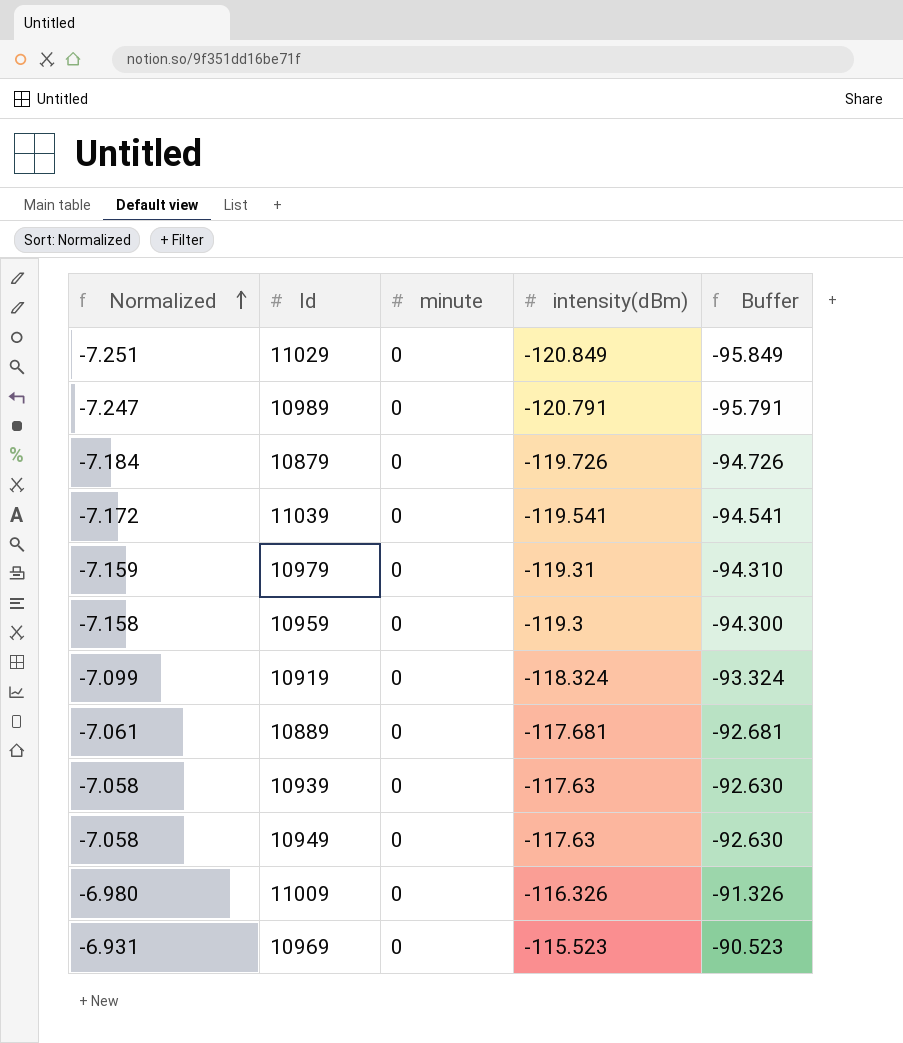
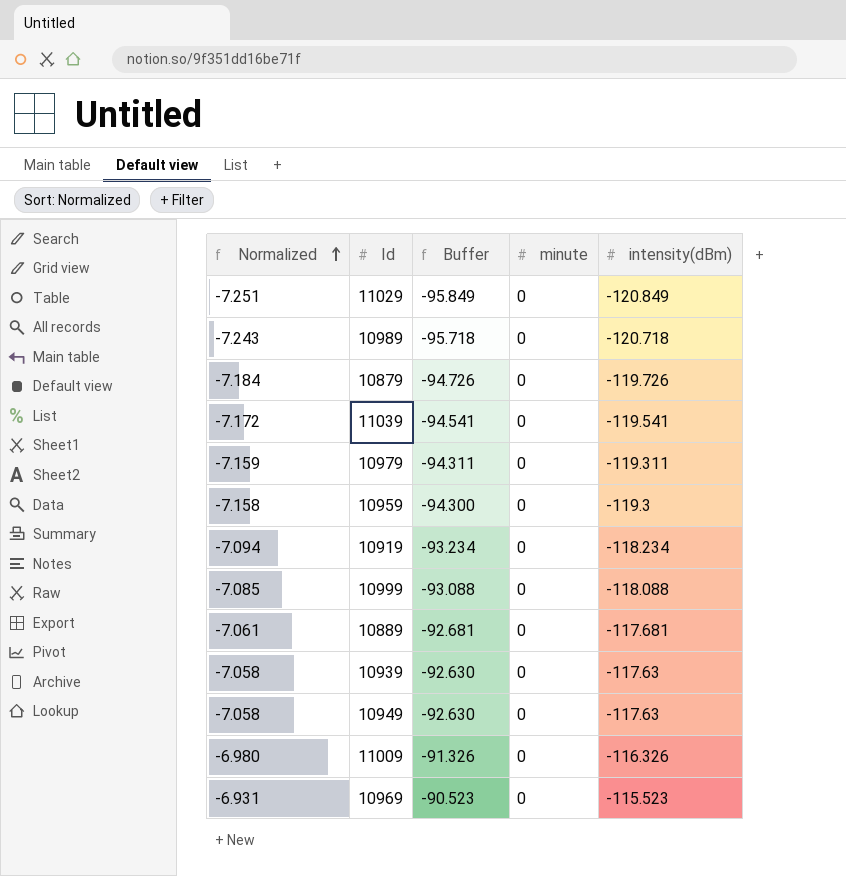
column Buffer | position: 5 -> 3
10989 | Normalized: -7.247 -> -7.243
10989 | Buffer: -95.791 -> -95.718
10989 | intensity(dBm): -120.791 -> -120.718
10979 | Buffer: -94.310 -> -94.311
10979 | intensity(dBm): -119.31 -> -119.311
10919 | Normalized: -7.099 -> -7.094
10919 | Buffer: -93.324 -> -93.234
10919 | intensity(dBm): -118.324 -> -118.234
row 10999: none -> -7.085 | -93.088 | 0 | -118.088

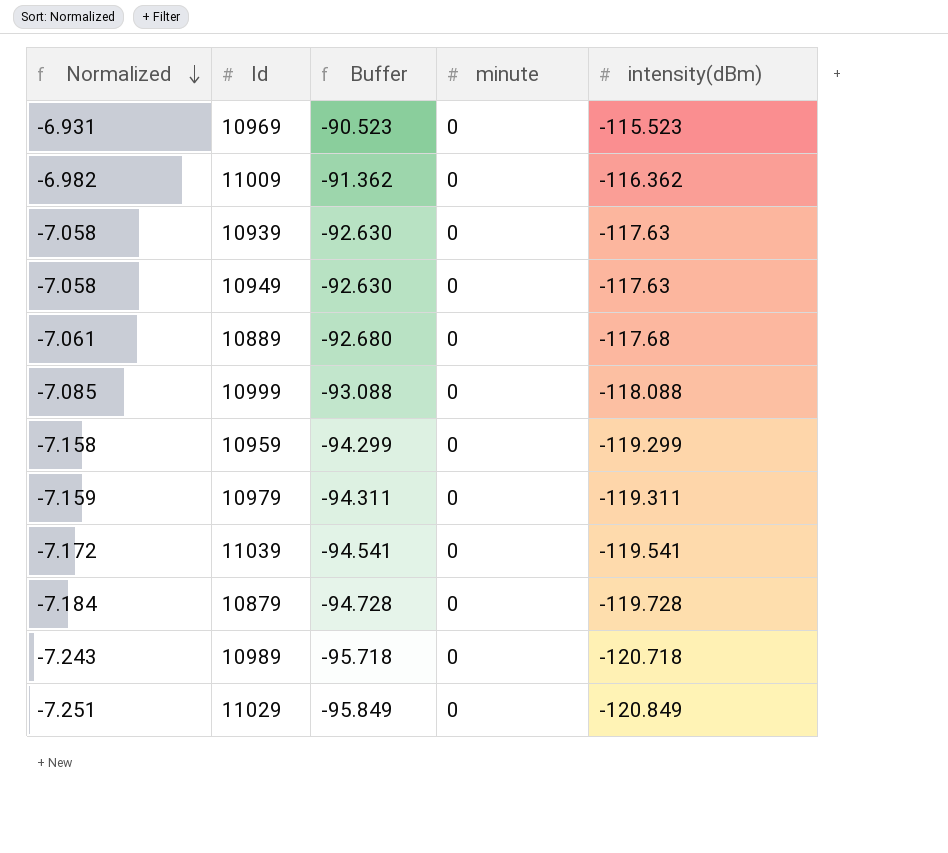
row order: Normalized ascending -> Normalized descending
row 10919: -7.094 | -93.234 | 0 | -118.234 -> none
11009 | Normalized: -6.980 -> -6.982
11009 | Buffer: -91.326 -> -91.362
11009 | intensity(dBm): -116.326 -> -116.362
10889 | Buffer: -92.681 -> -92.680
10889 | intensity(dBm): -117.681 -> -117.68
10959 | Buffer: -94.300 -> -94.299
10959 | intensity(dBm): -119.3 -> -119.299
10879 | Buffer: -94.726 -> -94.728
10879 | intensity(dBm): -119.726 -> -119.728

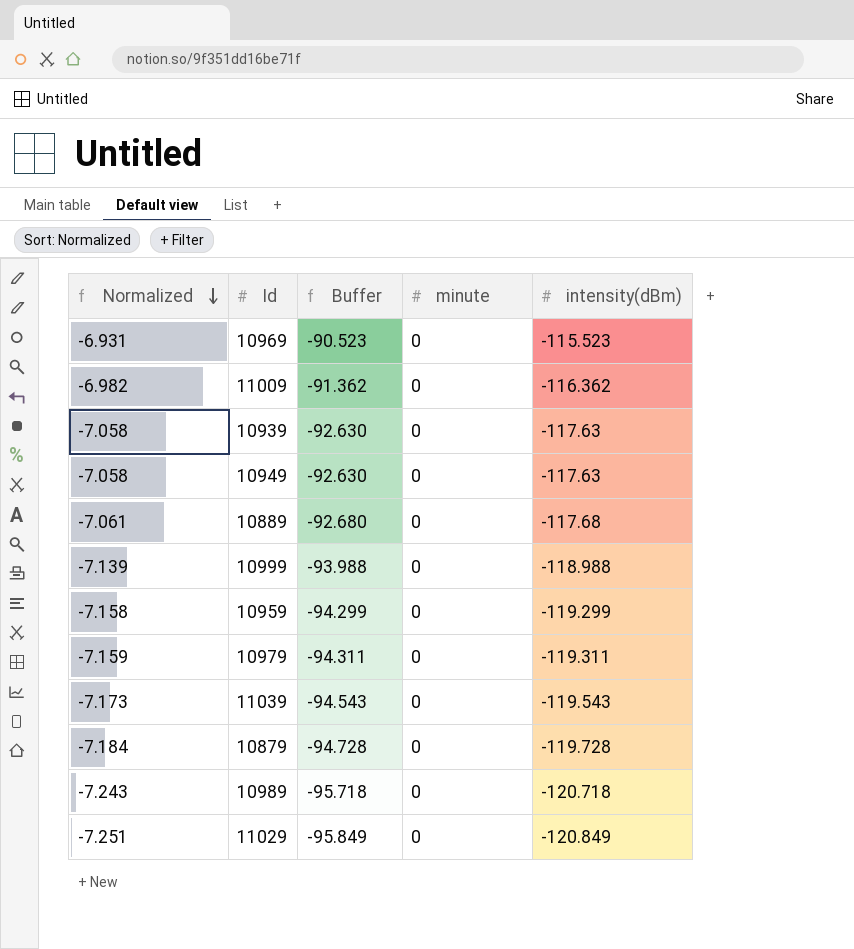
10999 | Normalized: -7.085 -> -7.139
10999 | Buffer: -93.088 -> -93.988
10999 | intensity(dBm): -118.088 -> -118.988
11039 | Normalized: -7.172 -> -7.173
11039 | Buffer: -94.541 -> -94.543
11039 | intensity(dBm): -119.541 -> -119.543

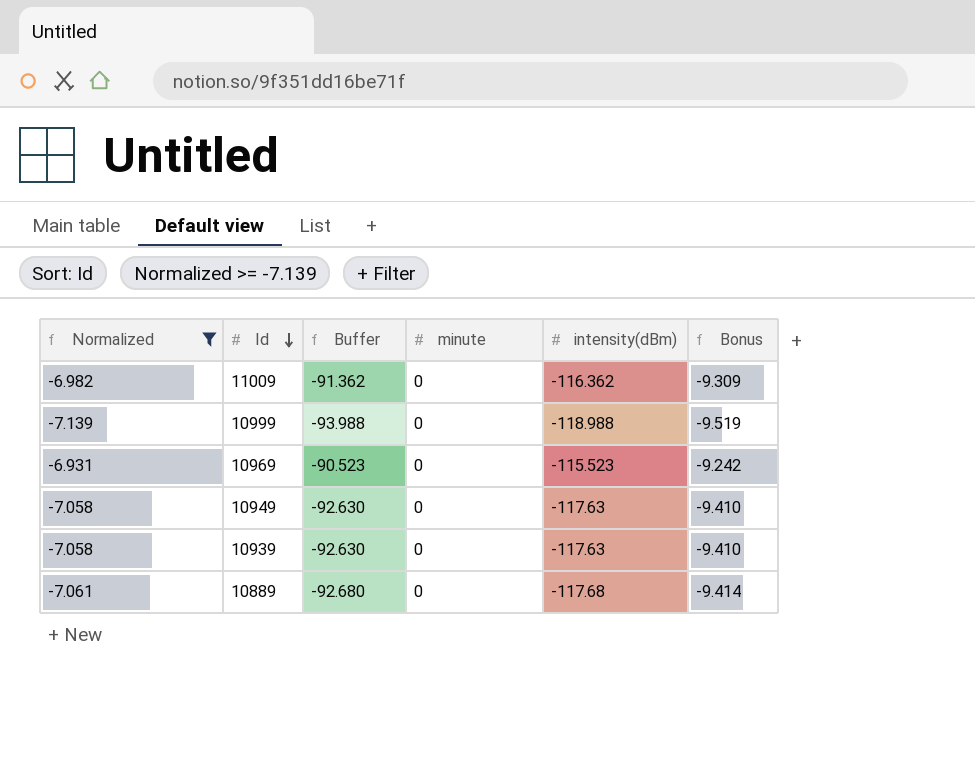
filter: none -> Normalized >= -7.139
row order: Normalized descending -> Id descending
column Bonus | formula: none -> [intensity(dBm)] * 0.08

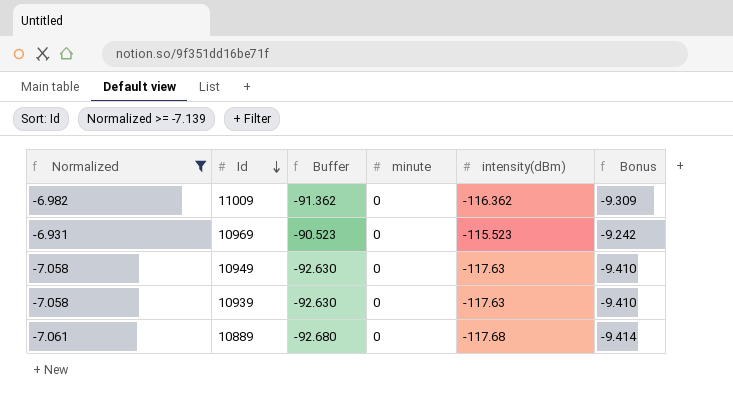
row 10999: -7.139 | -93.988 | 0 | -118.988 | -9.519 -> none

